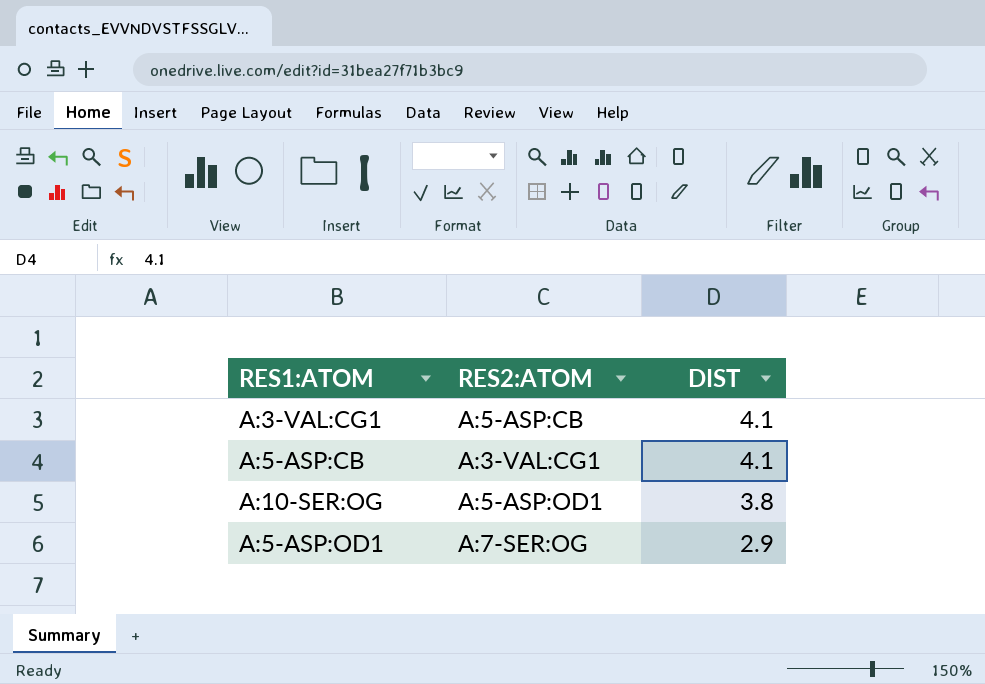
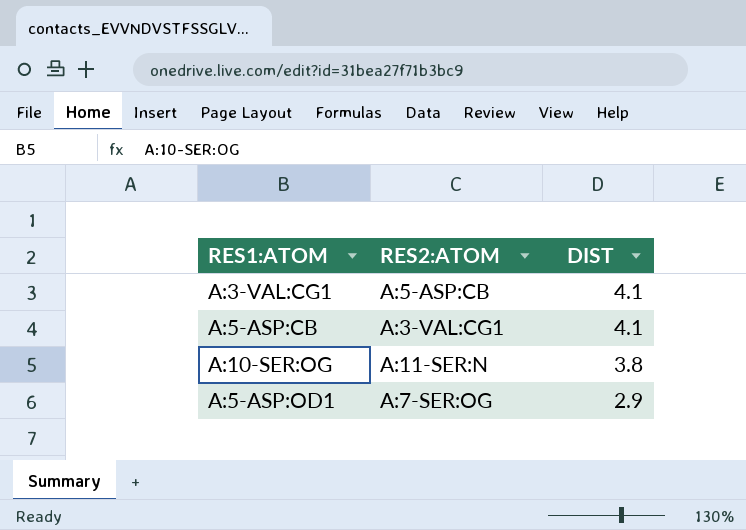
A:10-SER:OG | RES2:ATOM: A:5-ASP:OD1 -> A:11-SER:N

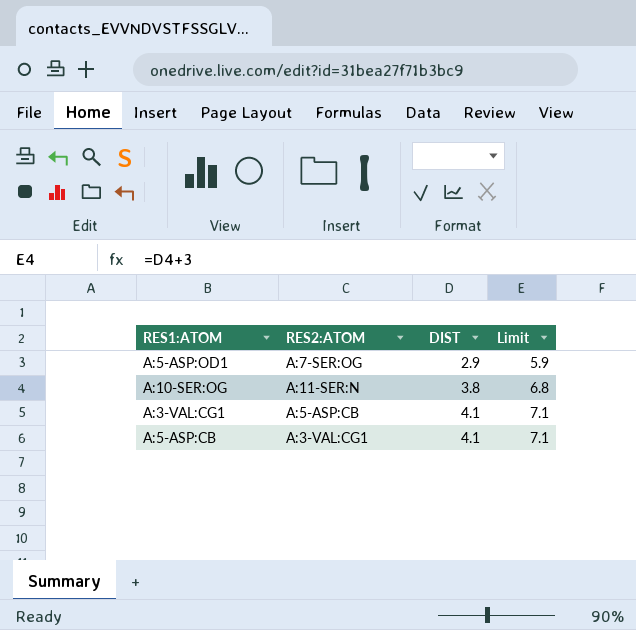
row order: DIST descending -> DIST ascending
column Limit | formula: none -> [DIST] + 3

